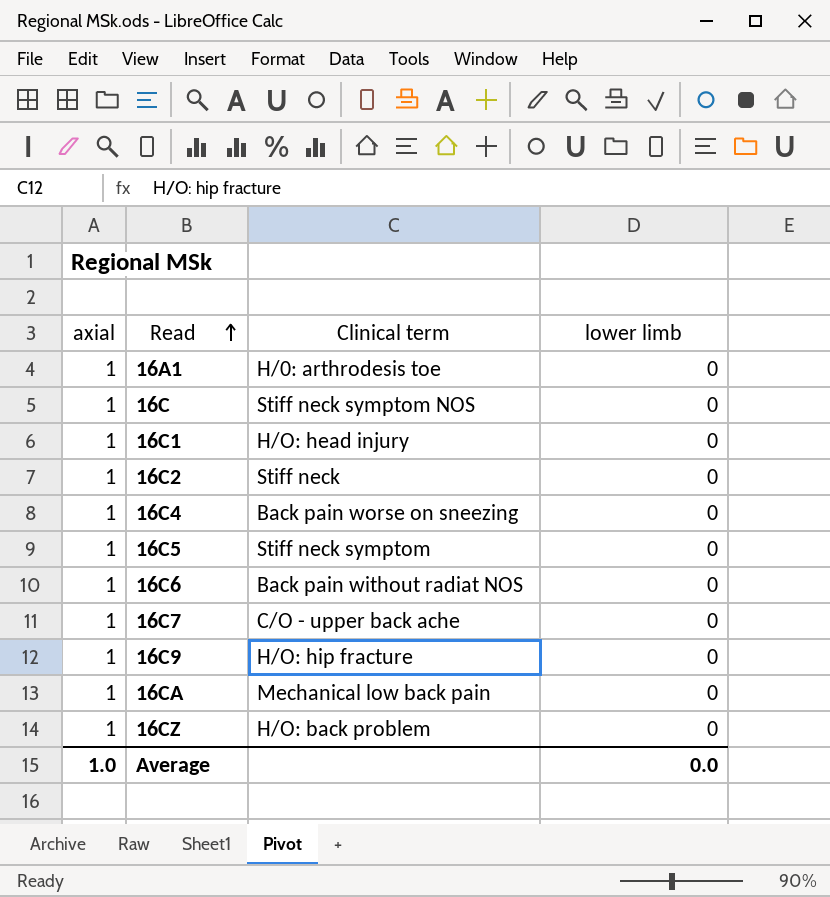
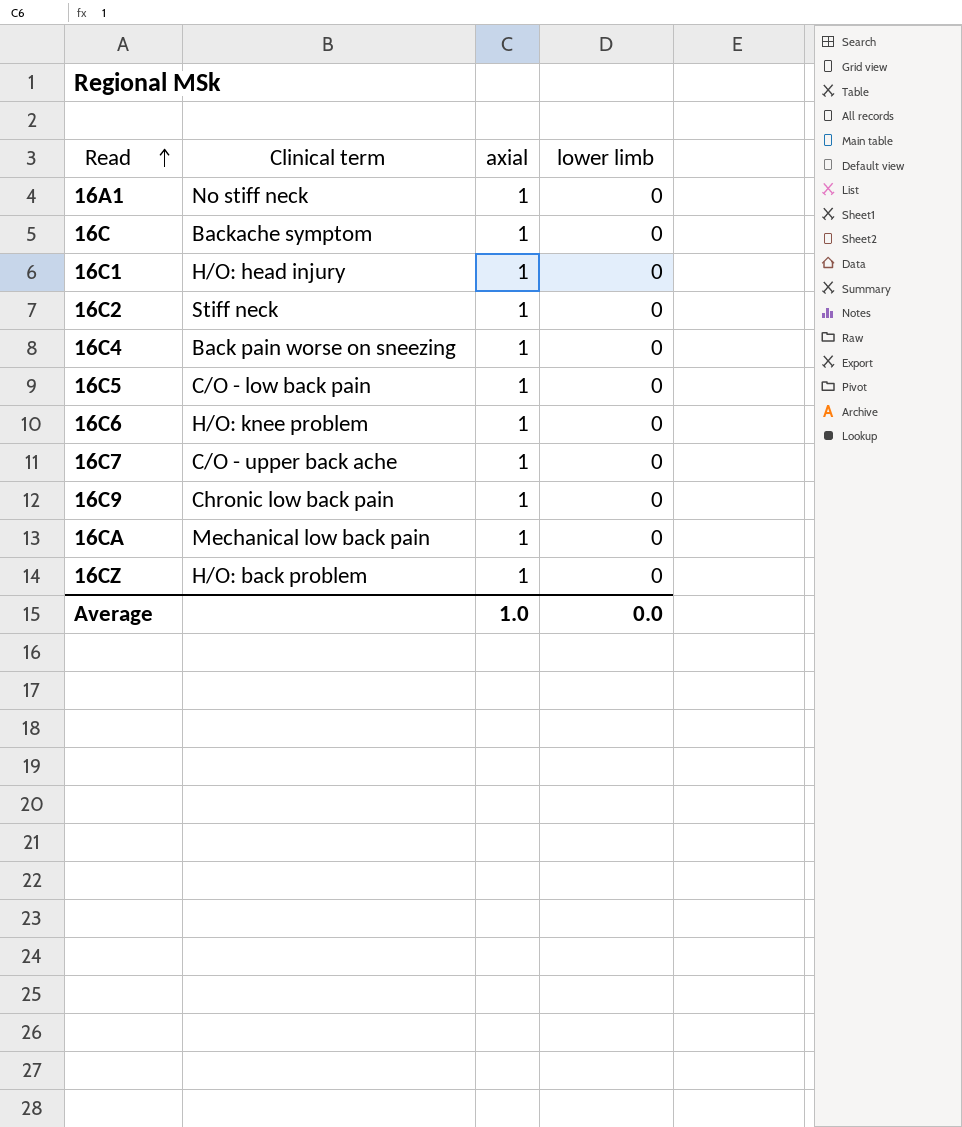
column axial | position: 1 -> 3
16A1 | Clinical term: H/0: arthrodesis toe -> No stiff neck
16C | Clinical term: Stiff neck symptom NOS -> Backache symptom
16C5 | Clinical term: Stiff neck symptom -> C/O - low back pain
16C6 | Clinical term: Back pain without radiat NOS -> H/O: knee problem
16C9 | Clinical term: H/O: hip fracture -> Chronic low back pain

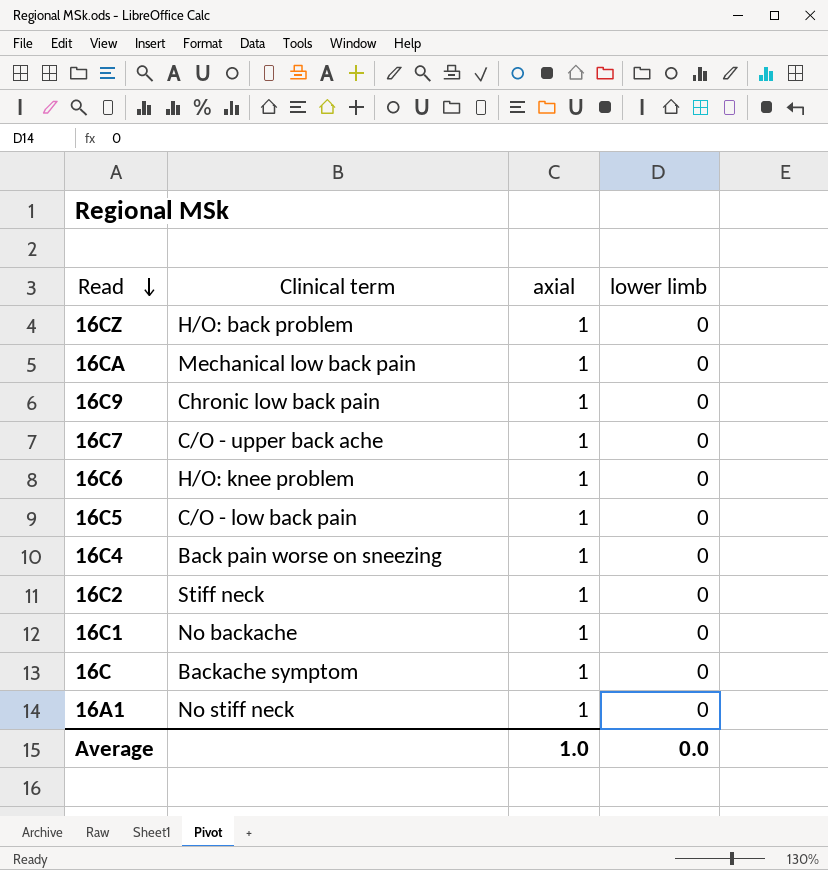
row order: Read ascending -> Read descending
16C1 | Clinical term: H/O: head injury -> No backache

